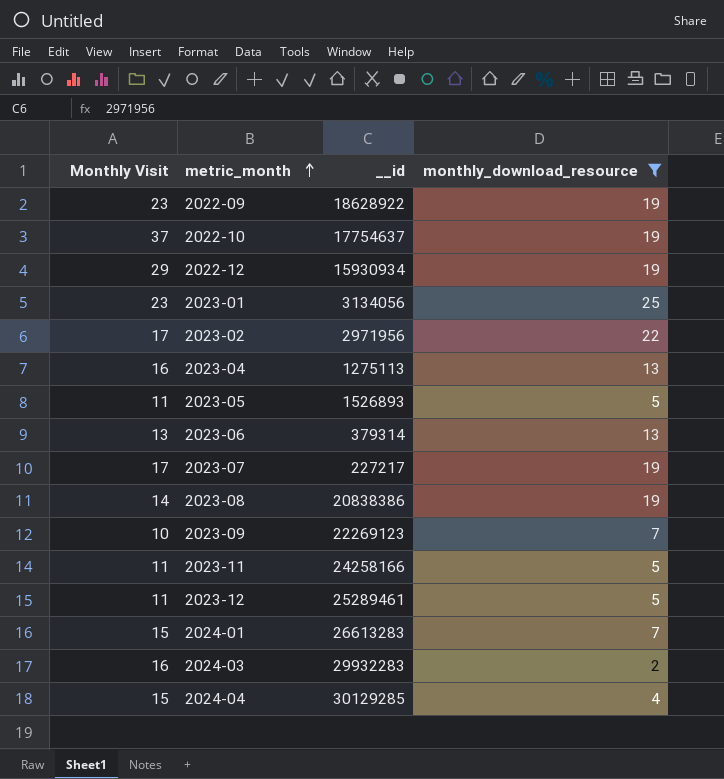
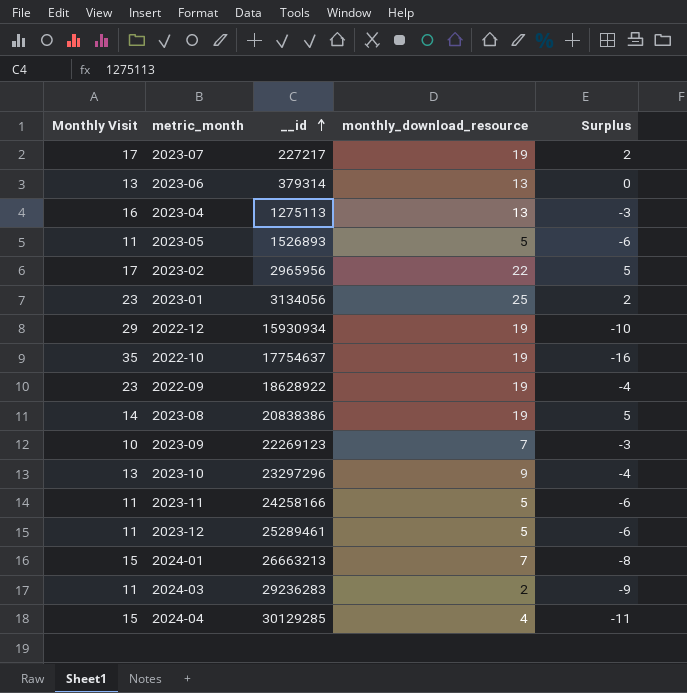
filter: monthly_download_resource != 9 -> none
row order: metric_month ascending -> __id ascending
column Surplus | formula: none -> [monthly_download_resource] - [Monthly Visit]
2023-02 | __id: 2971956 -> 2965956
2022-10 | Monthly Visit: 37 -> 35
2024-01 | __id: 26613283 -> 26663213
2024-03 | Monthly Visit: 16 -> 11
2024-03 | __id: 29932283 -> 29236283

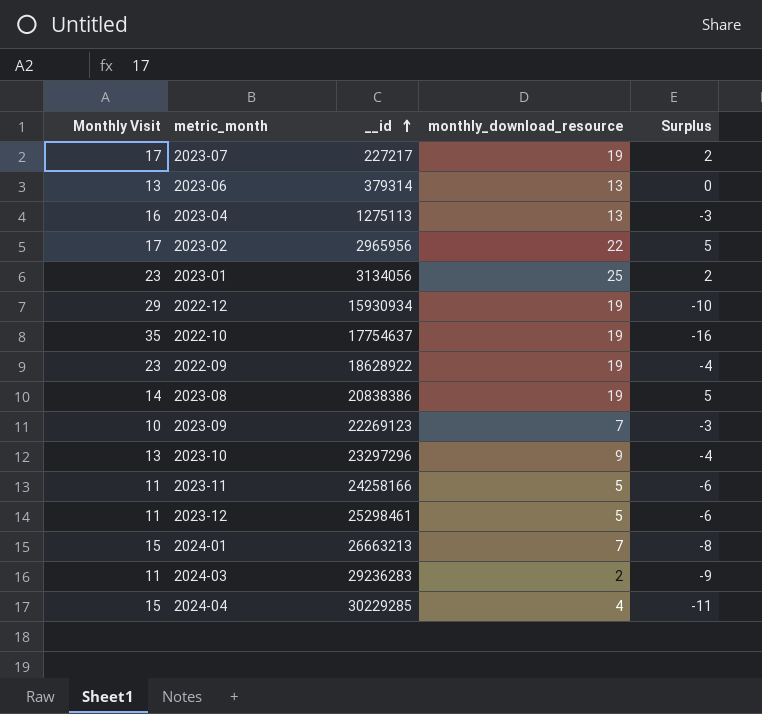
row 2023-05: 11 | 1526893 | 5 | -6 -> none
2023-12 | __id: 25289461 -> 25298461
2024-04 | __id: 30129285 -> 30229285

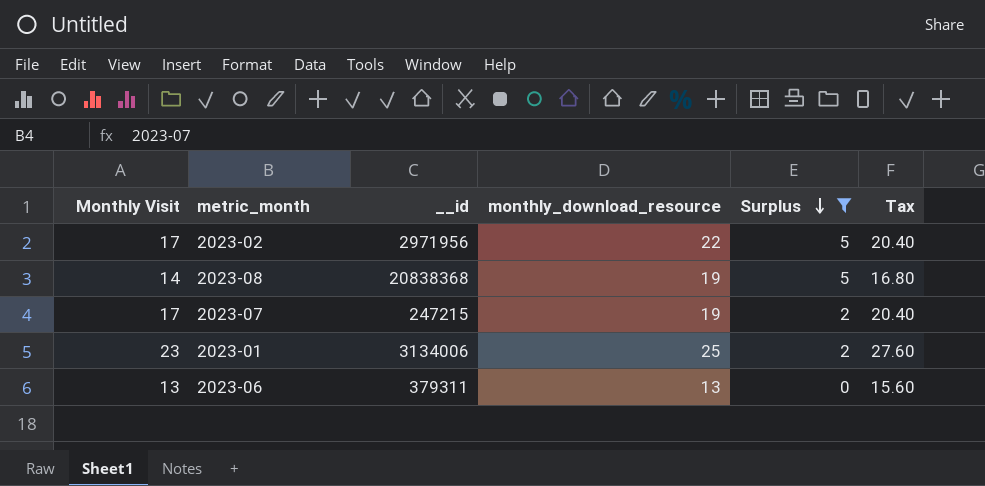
filter: none -> Surplus >= 0
row order: __id ascending -> Surplus descending
column Tax | formula: none -> [Monthly Visit] * 1.2
2023-02 | __id: 2965956 -> 2971956
2023-08 | __id: 20838386 -> 20838368
2023-07 | __id: 227217 -> 247215
2023-01 | __id: 3134056 -> 3134006
2023-06 | __id: 379314 -> 379311

